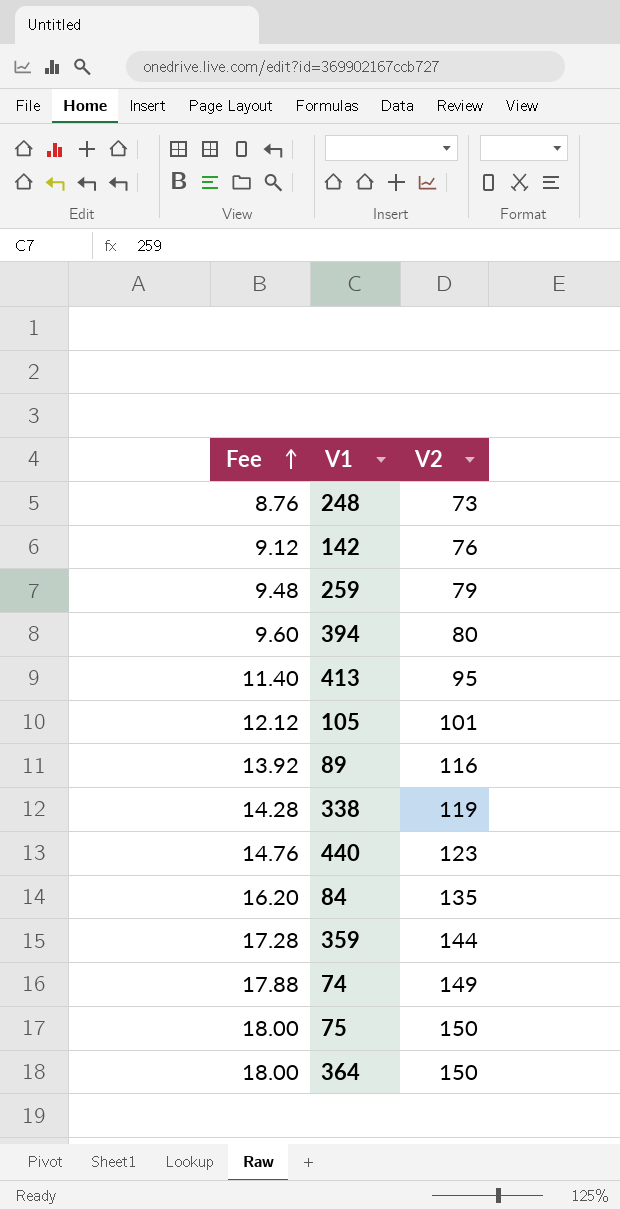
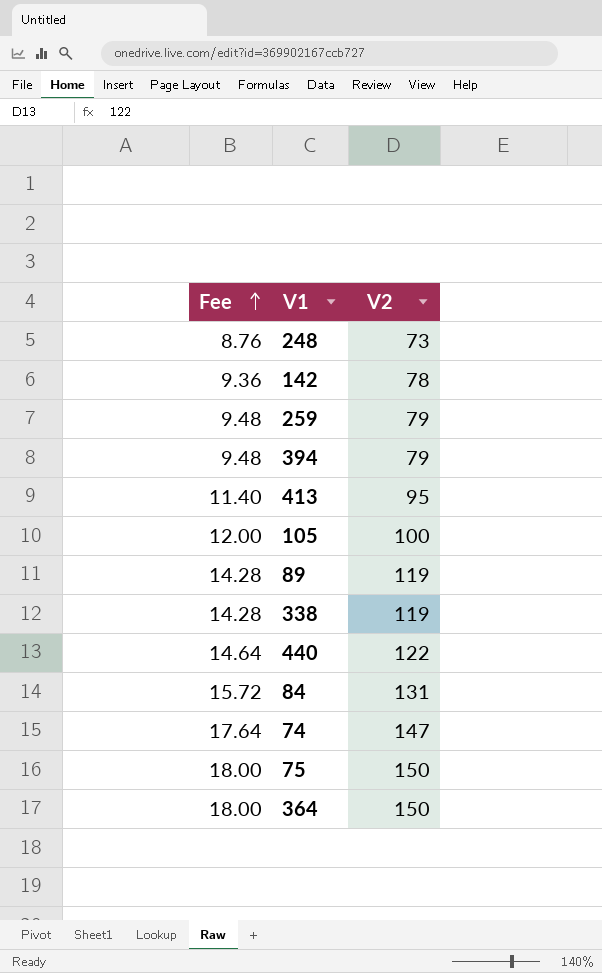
row 359: 17.28 | 144 -> none
142 | Fee: 9.12 -> 9.36
142 | V2: 76 -> 78
394 | Fee: 9.60 -> 9.48
394 | V2: 80 -> 79
105 | Fee: 12.12 -> 12.00
105 | V2: 101 -> 100
89 | Fee: 13.92 -> 14.28
89 | V2: 116 -> 119
440 | Fee: 14.76 -> 14.64
440 | V2: 123 -> 122
84 | Fee: 16.20 -> 15.72
84 | V2: 135 -> 131
74 | Fee: 17.88 -> 17.64
74 | V2: 149 -> 147

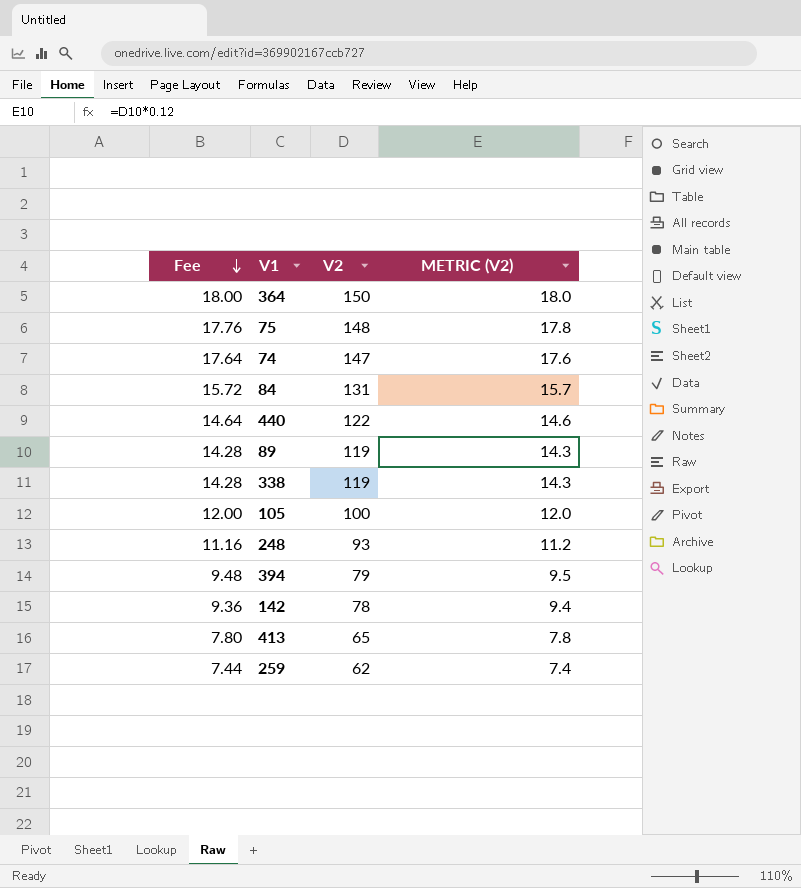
row order: Fee ascending -> Fee descending
column METRIC (V2) | formula: none -> [V2] * 0.12
75 | Fee: 18.00 -> 17.76
75 | V2: 150 -> 148
248 | Fee: 8.76 -> 11.16
248 | V2: 73 -> 93
413 | Fee: 11.40 -> 7.80
413 | V2: 95 -> 65
259 | Fee: 9.48 -> 7.44
259 | V2: 79 -> 62

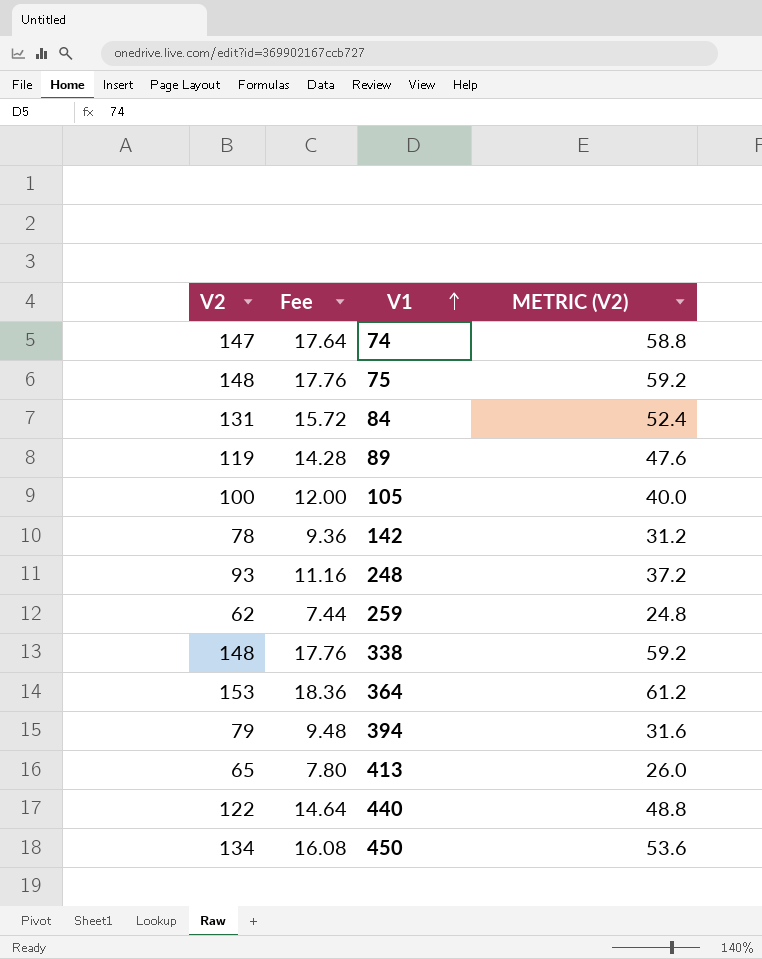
row order: Fee descending -> V1 ascending
column V2 | position: 3 -> 1
column METRIC (V2) | formula: [V2] * 0.12 -> [V2] * 0.4
338 | V2: 119 -> 148
338 | Fee: 14.28 -> 17.76
364 | V2: 150 -> 153
364 | Fee: 18.00 -> 18.36
row 450: none -> 134 | 16.08 | 53.6

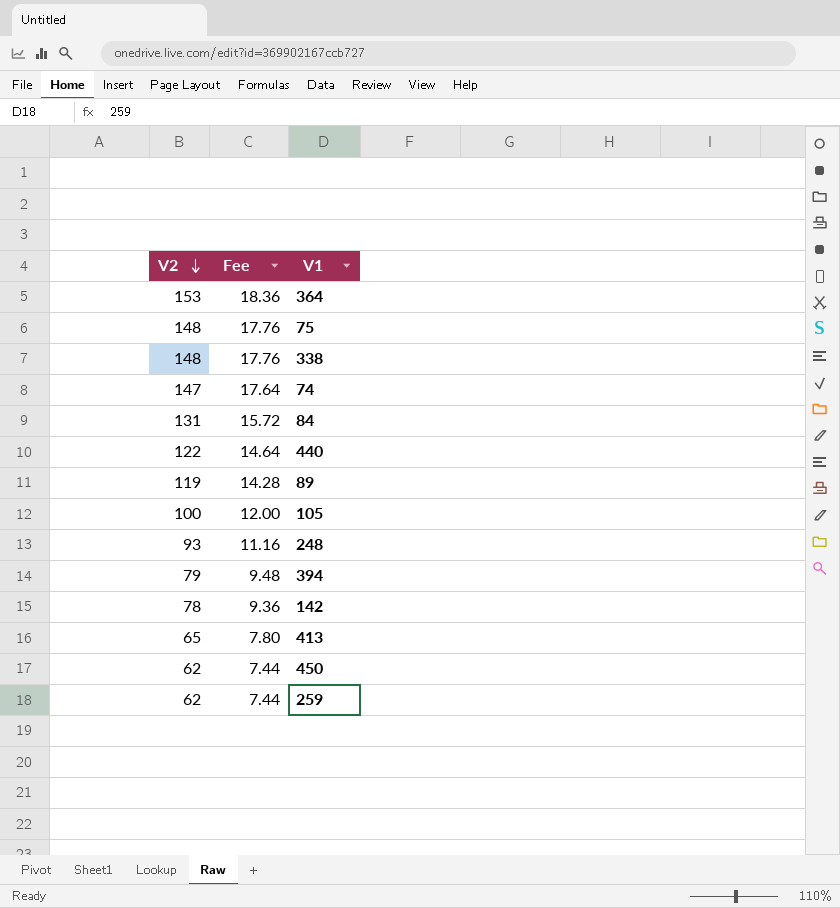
row order: V1 ascending -> V2 descending
column METRIC (V2) | formula: [V2] * 0.4 -> none
450 | V2: 134 -> 62
450 | Fee: 16.08 -> 7.44

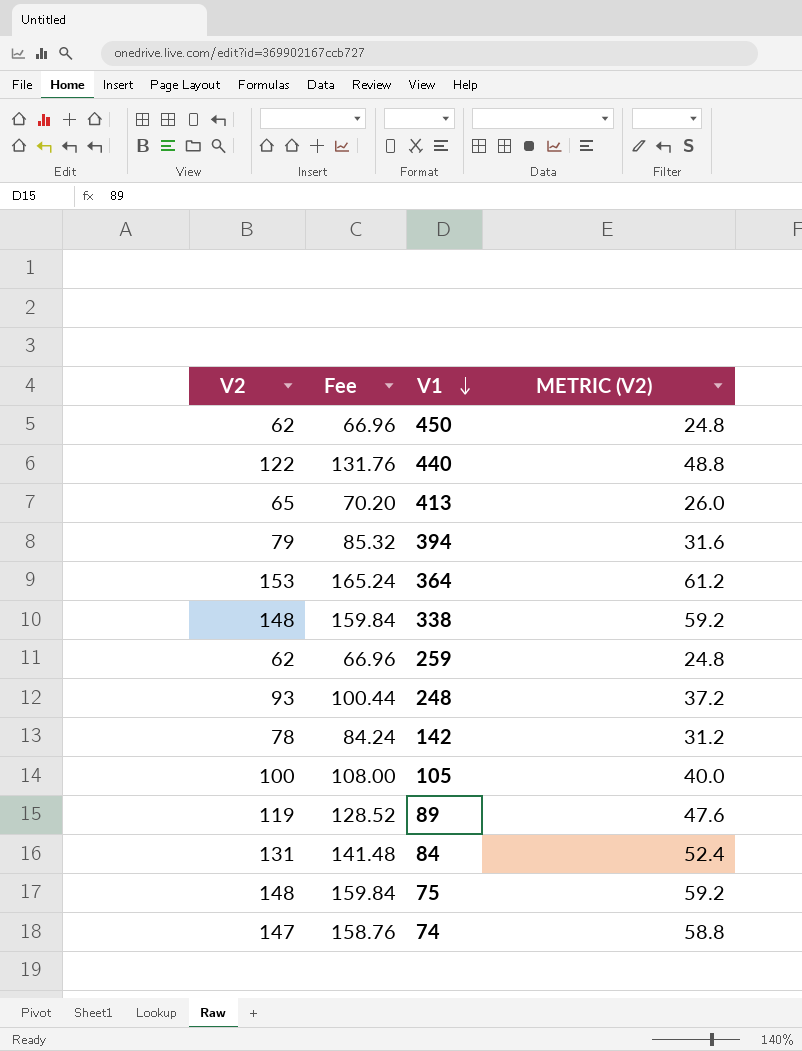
row order: V2 descending -> V1 descending
column Fee | formula: [V2] * 0.12 -> [V2] * 1.08
column METRIC (V2) | formula: none -> [V2] * 0.4

